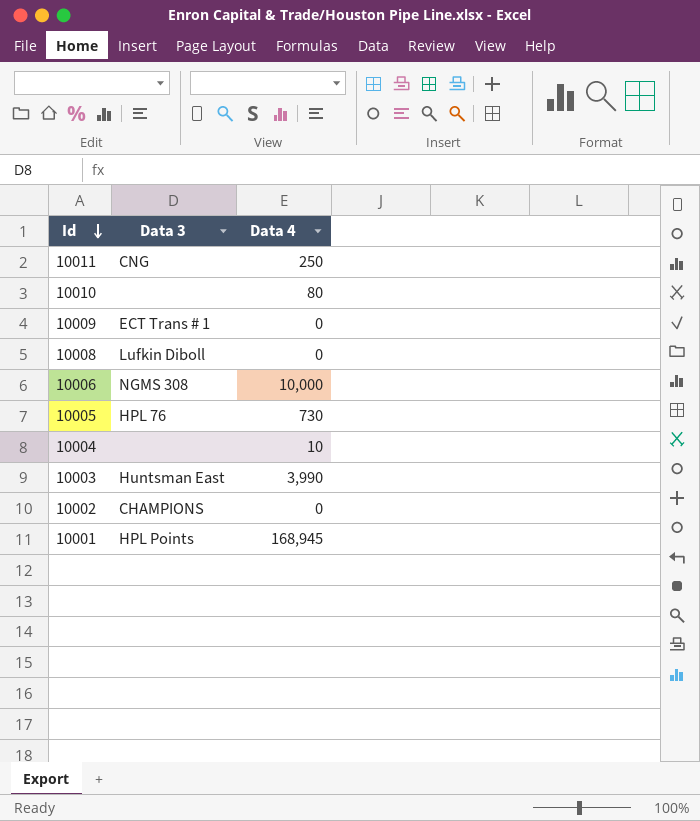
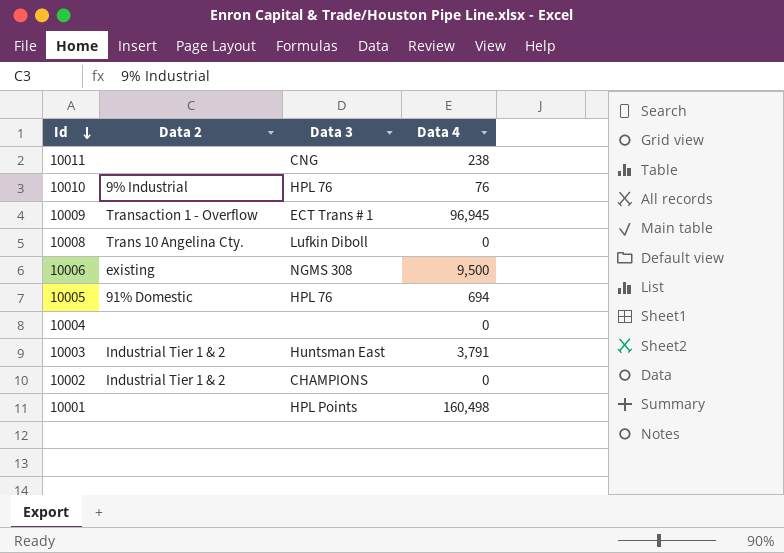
column Data 2 | position: none -> 2
10011 | Data 4: 250 -> 238
10010 | Data 3: none -> HPL 76
10010 | Data 4: 80 -> 76
10009 | Data 4: 0 -> 96,945
10006 | Data 4: 10,000 -> 9,500
10005 | Data 4: 730 -> 694
10004 | Data 4: 10 -> 0
10003 | Data 4: 3,990 -> 3,791
10001 | Data 4: 168,945 -> 160,498

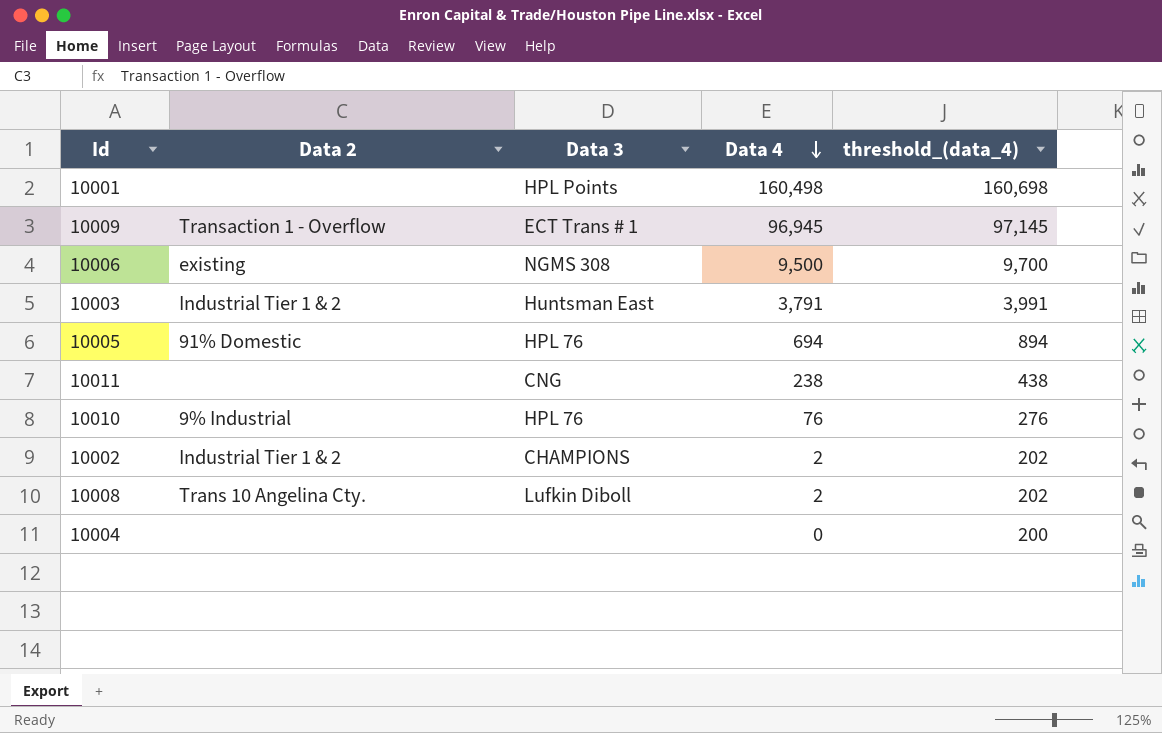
row order: Id descending -> Data 4 descending
column threshold_(data_4) | formula: none -> [Data 4] + 200
10002 | Data 4: 0 -> 2
10008 | Data 4: 0 -> 2

